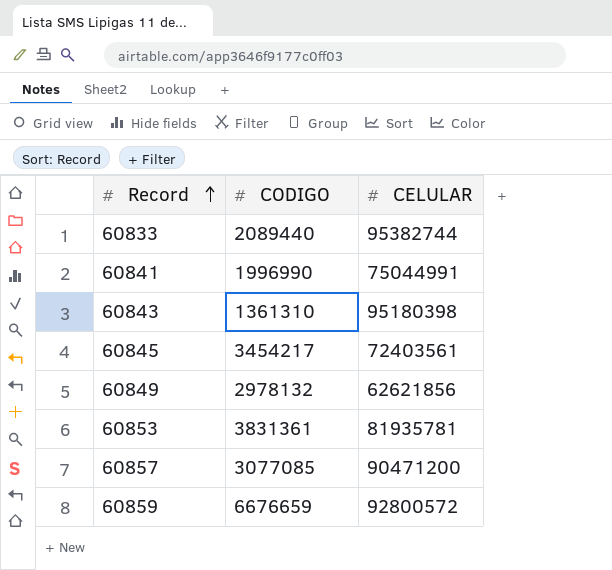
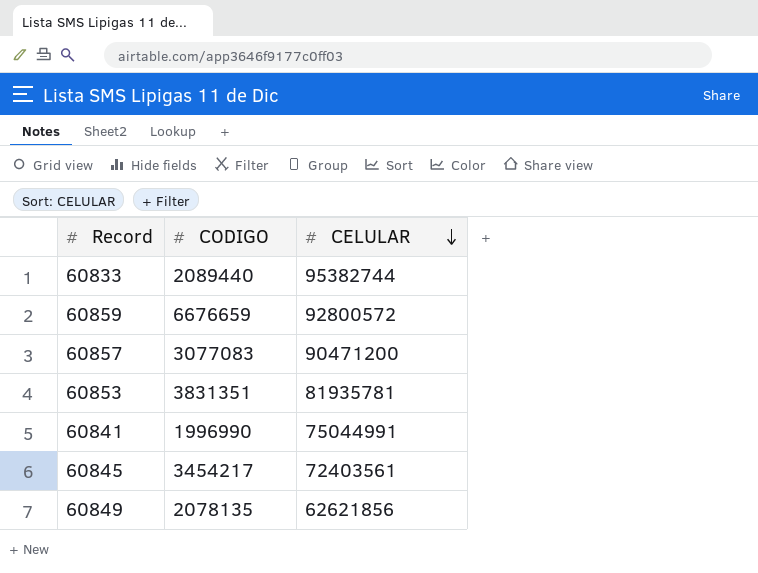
row order: Record ascending -> CELULAR descending
row 60843: 1361310 | 95180398 -> none
60857 | CODIGO: 3077085 -> 3077083
60853 | CODIGO: 3831361 -> 3831351
60849 | CODIGO: 2978132 -> 2078135

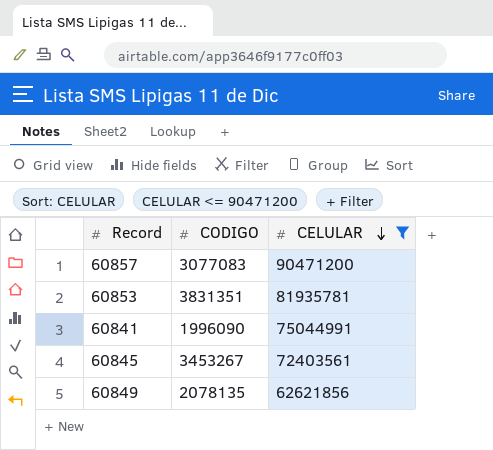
filter: none -> CELULAR <= 90471200
60841 | CODIGO: 1996990 -> 1996090
60845 | CODIGO: 3454217 -> 3453267

